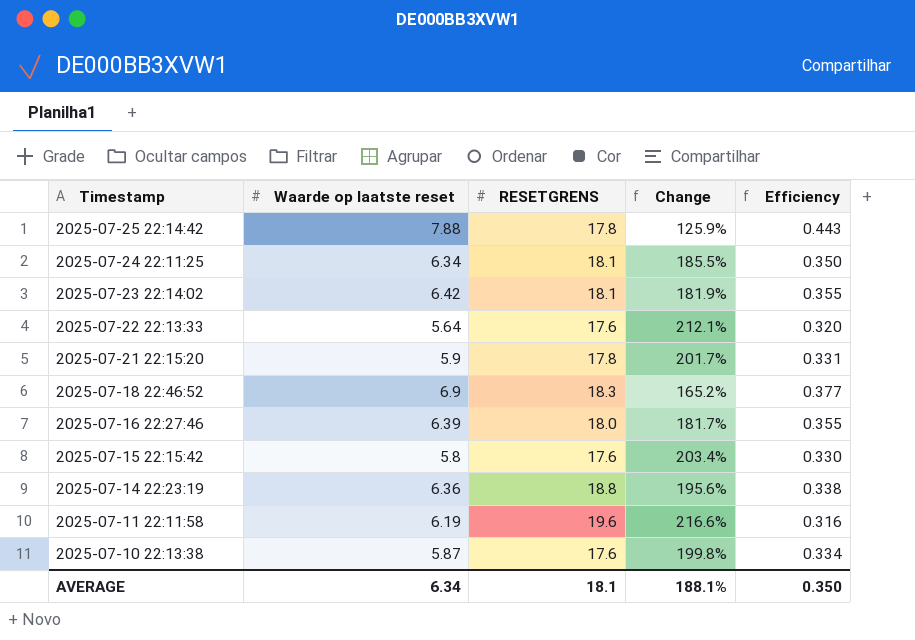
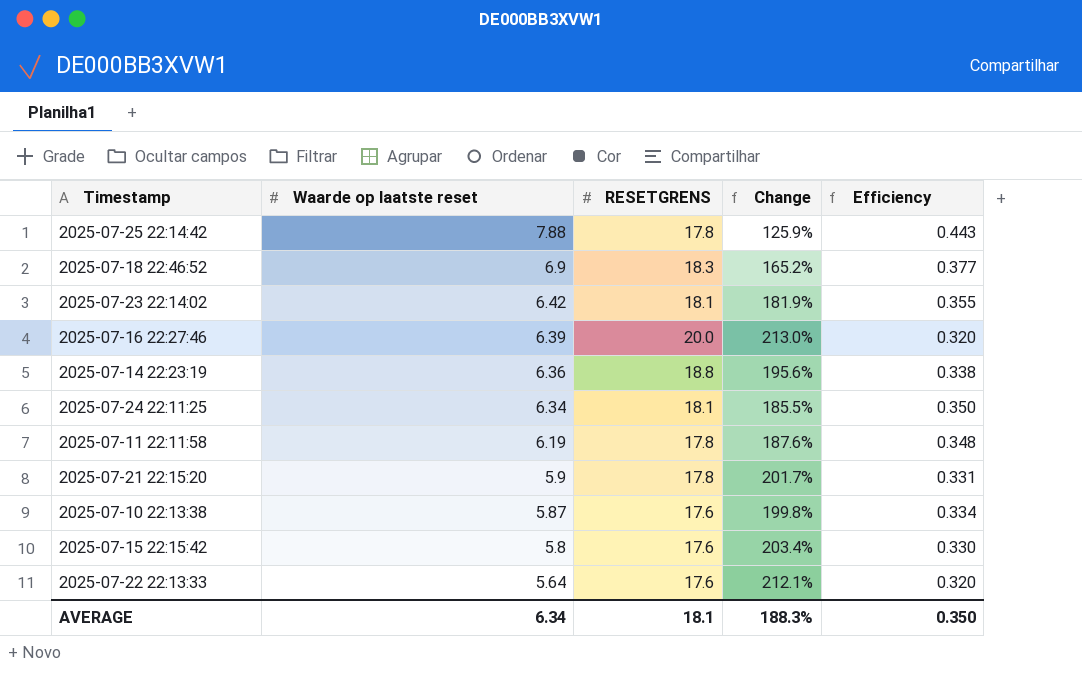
row order: Timestamp descending -> Waarde op laatste reset descending
2025-07-16 22:27:46 | RESETGRENS: 18.0 -> 20.0
2025-07-16 22:27:46 | Change: 181.7% -> 213.0%
2025-07-16 22:27:46 | Efficiency: 0.355 -> 0.320
2025-07-11 22:11:58 | RESETGRENS: 19.6 -> 17.8
2025-07-11 22:11:58 | Change: 216.6% -> 187.6%
2025-07-11 22:11:58 | Efficiency: 0.316 -> 0.348
AVERAGE | Change: 188.1% -> 188.3%

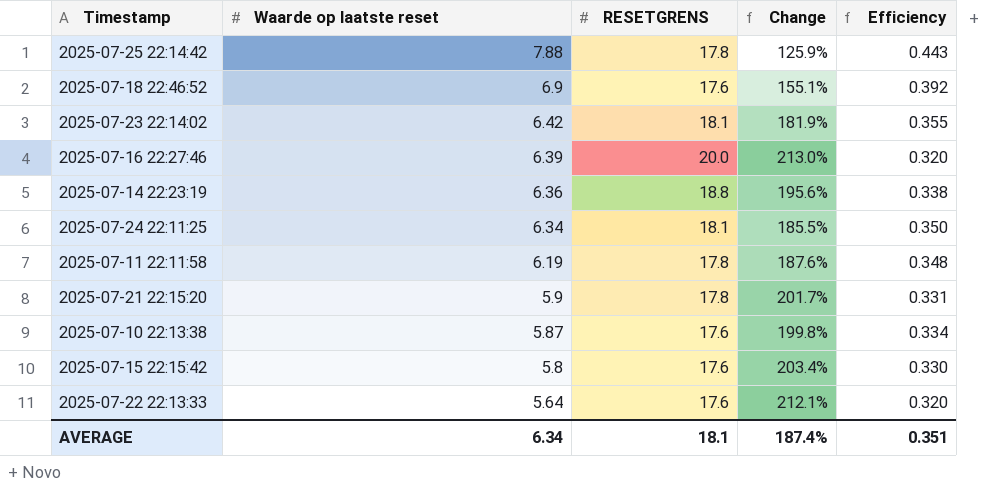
2025-07-18 22:46:52 | RESETGRENS: 18.3 -> 17.6
2025-07-18 22:46:52 | Change: 165.2% -> 155.1%
2025-07-18 22:46:52 | Efficiency: 0.377 -> 0.392
AVERAGE | Change: 188.3% -> 187.4%
AVERAGE | Efficiency: 0.350 -> 0.351

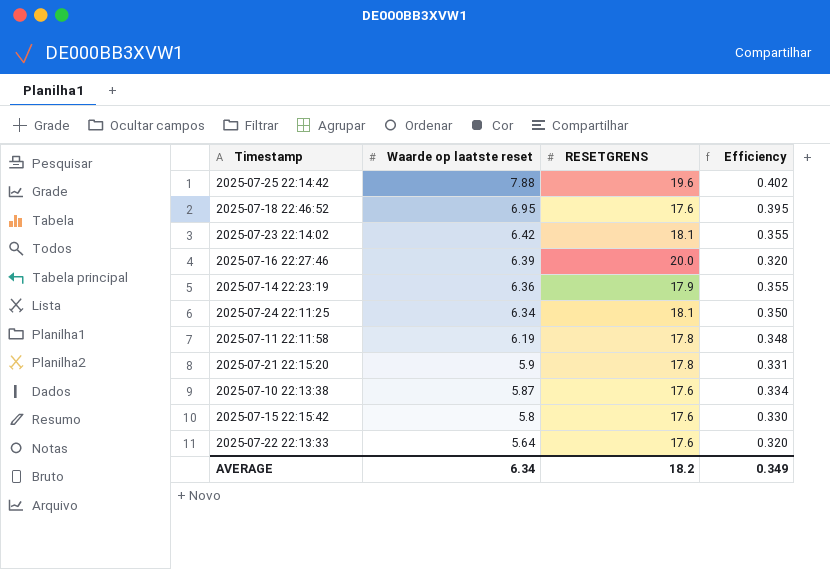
column Change | formula: ([RESETGRENS] - [Waarde op laatste reset]) / [Waarde op laatste reset] -> none
2025-07-25 22:14:42 | RESETGRENS: 17.8 -> 19.6
2025-07-25 22:14:42 | Efficiency: 0.443 -> 0.402
2025-07-18 22:46:52 | Waarde op laatste reset: 6.9 -> 6.95
2025-07-18 22:46:52 | Efficiency: 0.392 -> 0.395
2025-07-14 22:23:19 | RESETGRENS: 18.8 -> 17.9
2025-07-14 22:23:19 | Efficiency: 0.338 -> 0.355
AVERAGE | RESETGRENS: 18.1 -> 18.2
AVERAGE | Efficiency: 0.351 -> 0.349

